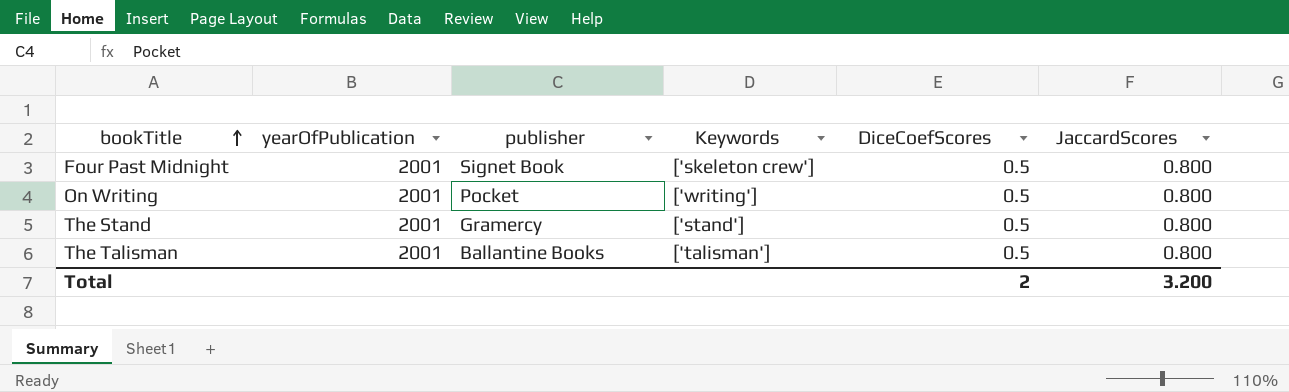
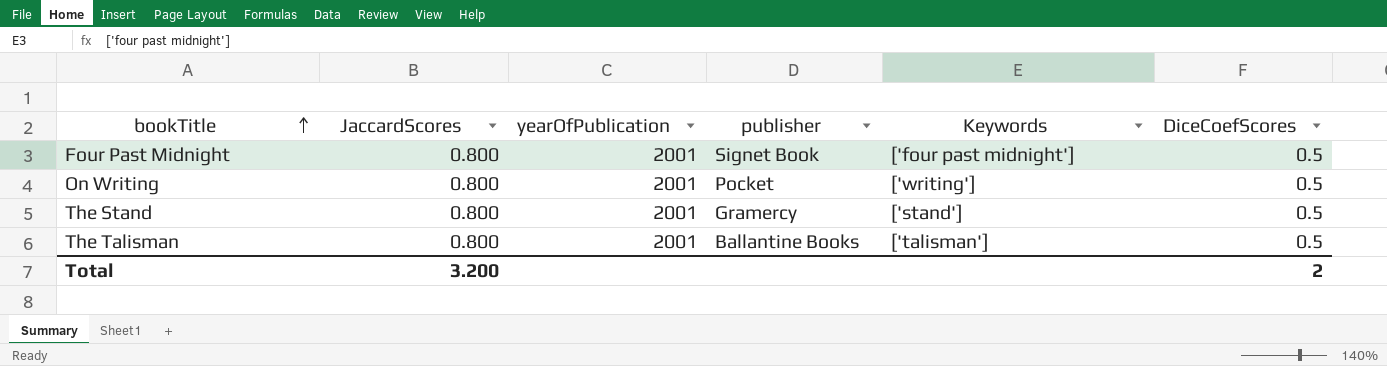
column JaccardScores | position: 6 -> 2
Four Past Midnight | Keywords: ['skeleton crew'] -> ['four past midnight']

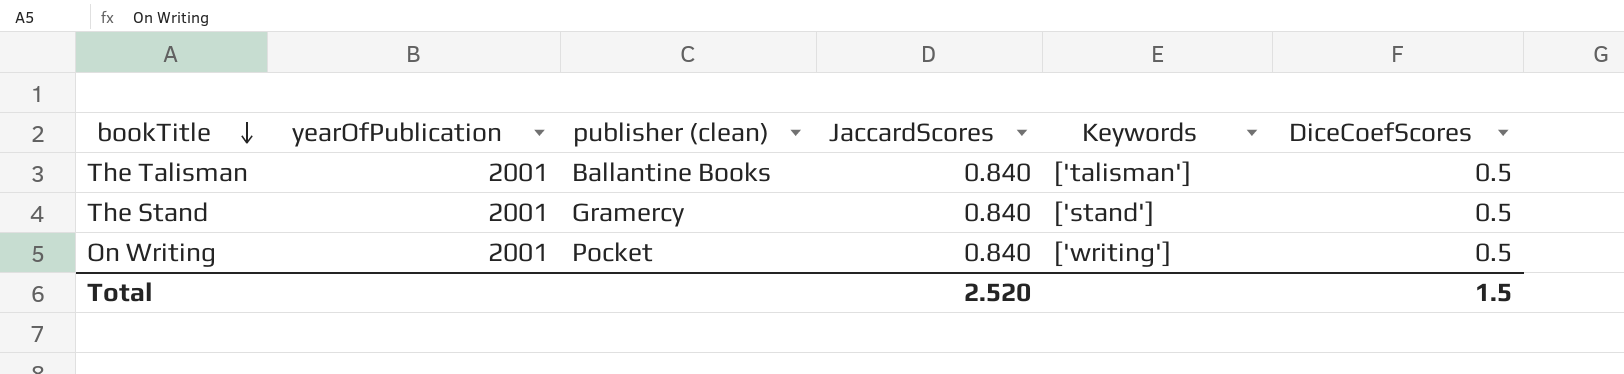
row order: bookTitle ascending -> bookTitle descending
column name: publisher -> publisher (clean)
column JaccardScores | position: 2 -> 4
row Four Past Midnight: 0.800 | 2001 | Signet Book | ['four past midnight'] | 0.5 -> none
The Talisman | JaccardScores: 0.800 -> 0.840
The Stand | JaccardScores: 0.800 -> 0.840
On Writing | JaccardScores: 0.800 -> 0.840
Total | JaccardScores: 3.200 -> 2.520
Total | DiceCoefScores: 2 -> 1.5

